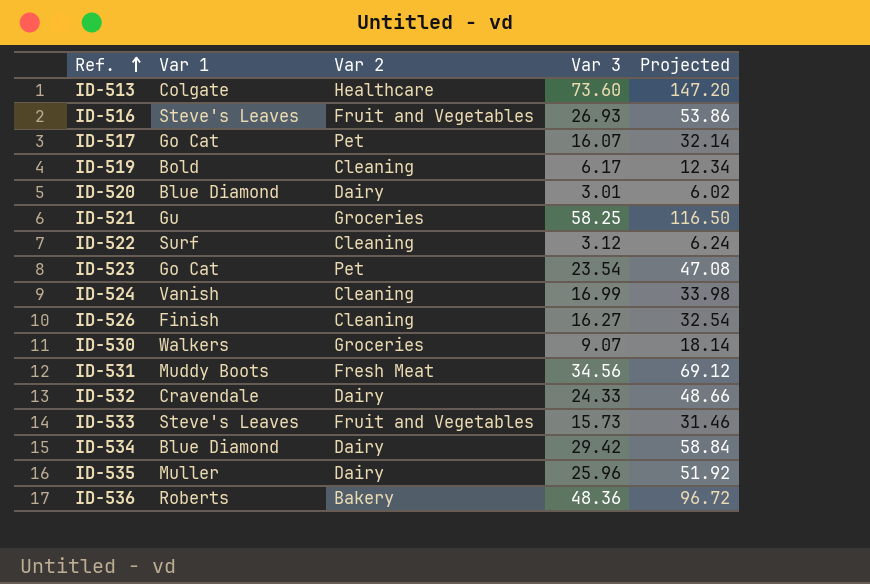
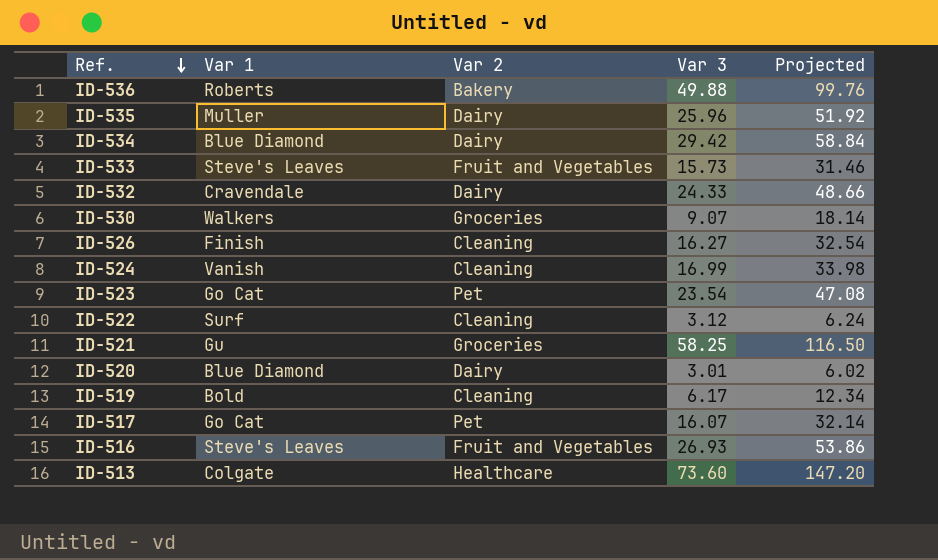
row order: Ref. ascending -> Ref. descending
row ID-531: Muddy Boots | Fresh Meat | 34.56 | 69.12 -> none
ID-536 | Var 3: 48.36 -> 49.88
ID-536 | Projected: 96.72 -> 99.76

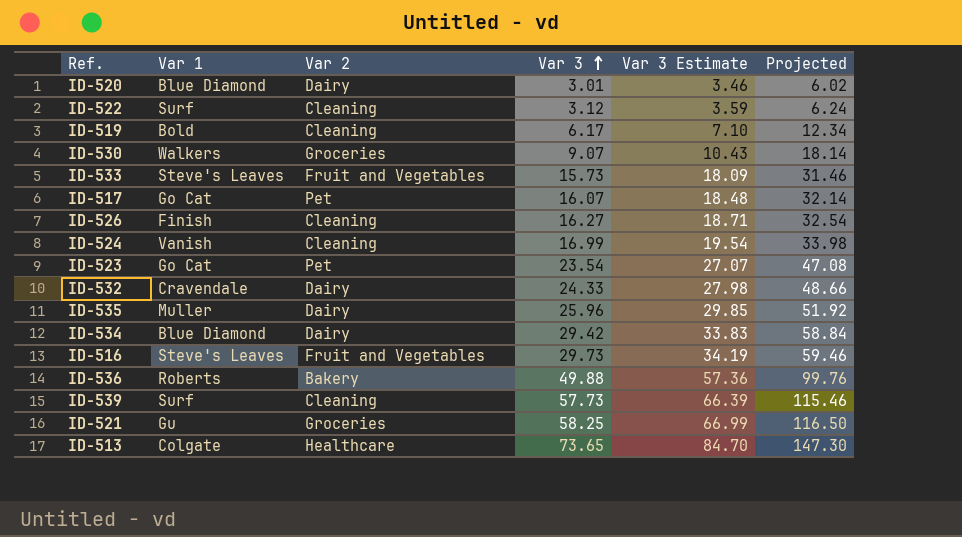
row order: Ref. descending -> Var 3 ascending
column Var 3 Estimate | formula: none -> [Var 3] * 1.15
ID-516 | Var 3: 26.93 -> 29.73
ID-516 | Projected: 53.86 -> 59.46
row ID-539: none -> Surf | Cleaning | 57.73 | 66.39 | 115.46
ID-513 | Var 3: 73.60 -> 73.65
ID-513 | Projected: 147.20 -> 147.30

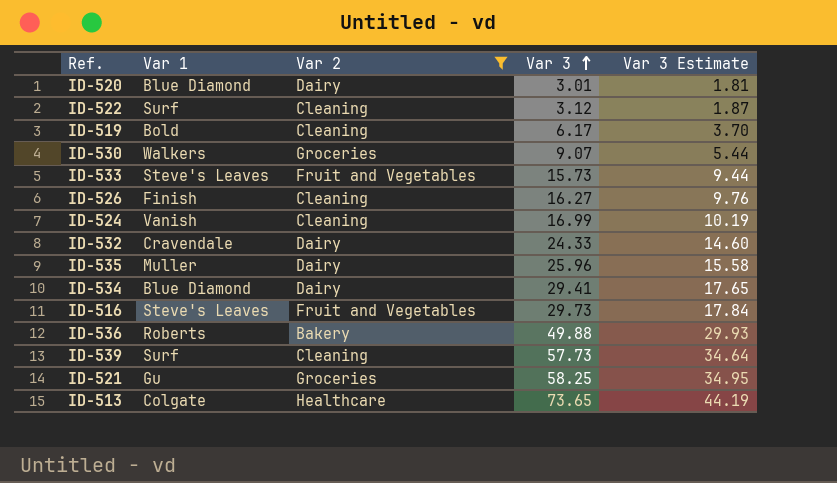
filter: none -> Var 2 != Pet
column Projected | formula: [Var 3] * 2 -> none
column Var 3 Estimate | formula: [Var 3] * 1.15 -> [Var 3] * 0.6
ID-534 | Var 3: 29.42 -> 29.41

